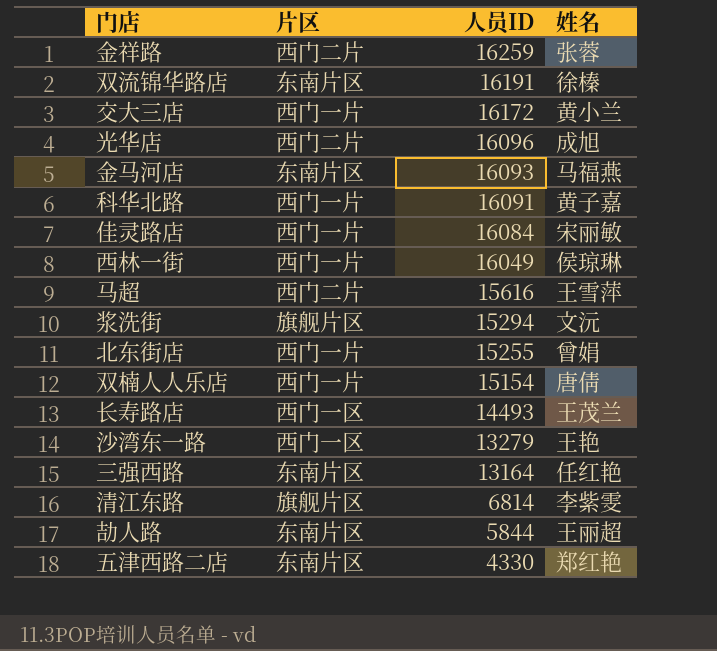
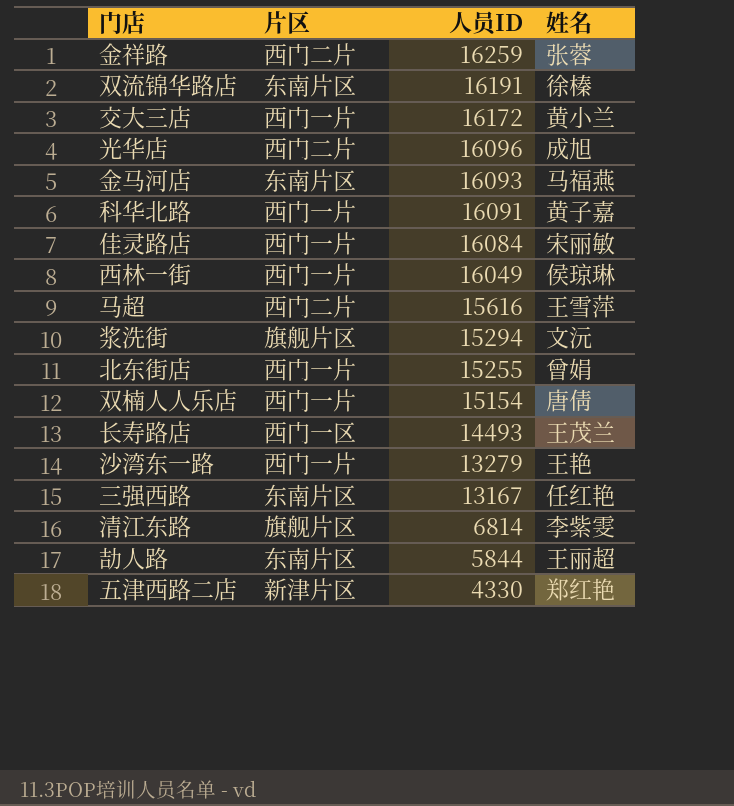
沙湾东一路 | 片区: 西门一区 -> 西门一片
三强西路 | 人员ID: 13164 -> 13167
五津西路二店 | 片区: 东南片区 -> 新津片区

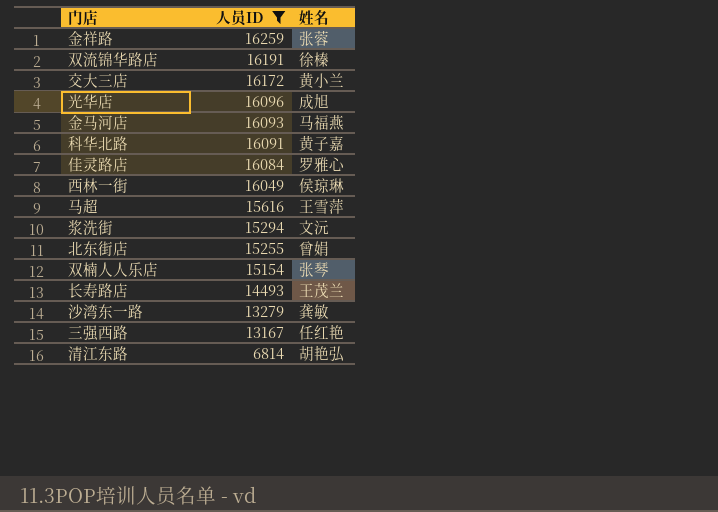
filter: none -> 人员ID >= 6814
column 片区 | position: 2 -> none
佳灵路店 | 姓名: 宋丽敏 -> 罗雅心
双楠人人乐店 | 姓名: 唐倩 -> 张琴
沙湾东一路 | 姓名: 王艳 -> 龚敏
清江东路 | 姓名: 李紫雯 -> 胡艳弘

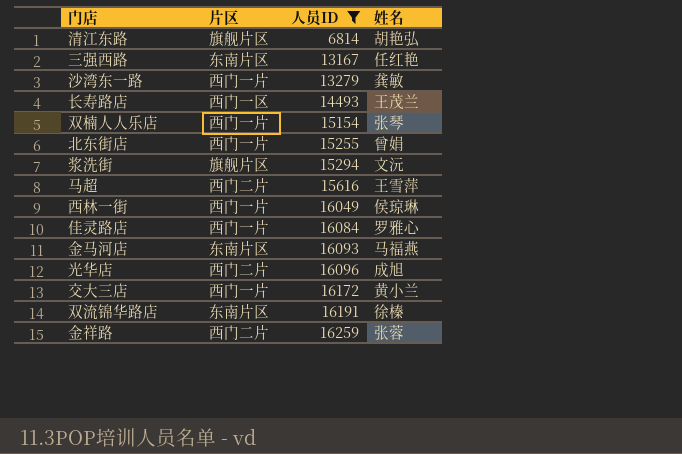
row order: 人员ID descending -> 人员ID ascending
column 片区 | position: none -> 2
row 科华北路: 16091 | 黄子嘉 -> none

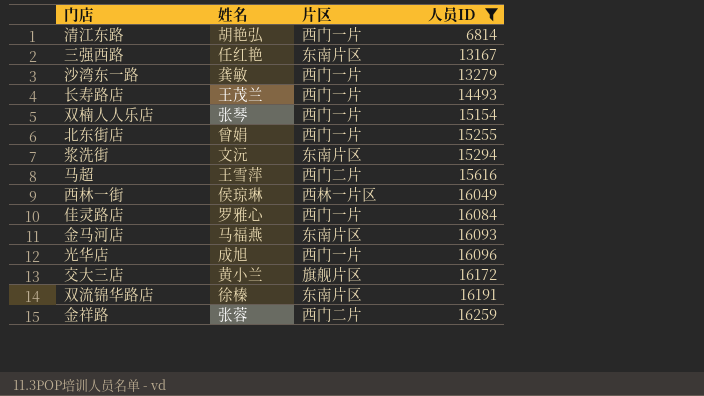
column 姓名 | position: 4 -> 2
清江东路 | 片区: 旗舰片区 -> 西门一片
长寿路店 | 片区: 西门一区 -> 西门一片
浆洗街 | 片区: 旗舰片区 -> 东南片区
西林一街 | 片区: 西门一片 -> 西林一片区
光华店 | 片区: 西门二片 -> 西门一片
交大三店 | 片区: 西门一片 -> 旗舰片区

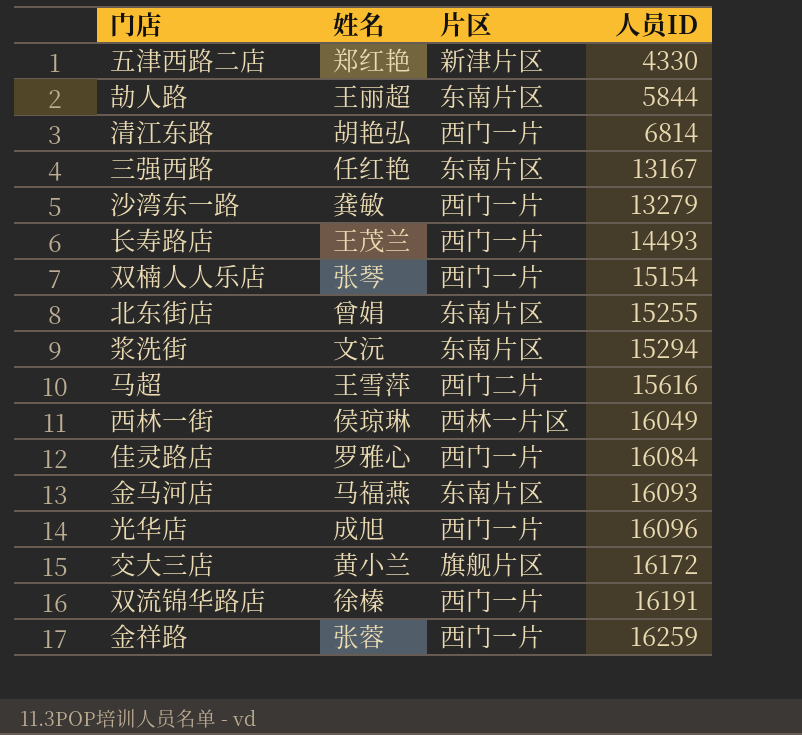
filter: 人员ID >= 6814 -> none
北东街店 | 片区: 西门一片 -> 东南片区
双流锦华路店 | 片区: 东南片区 -> 西门一片
金祥路 | 片区: 西门二片 -> 西门一片

